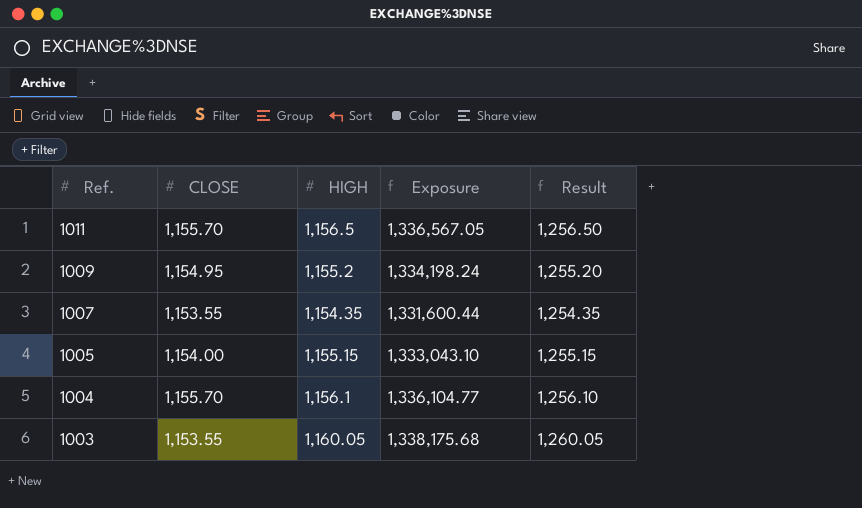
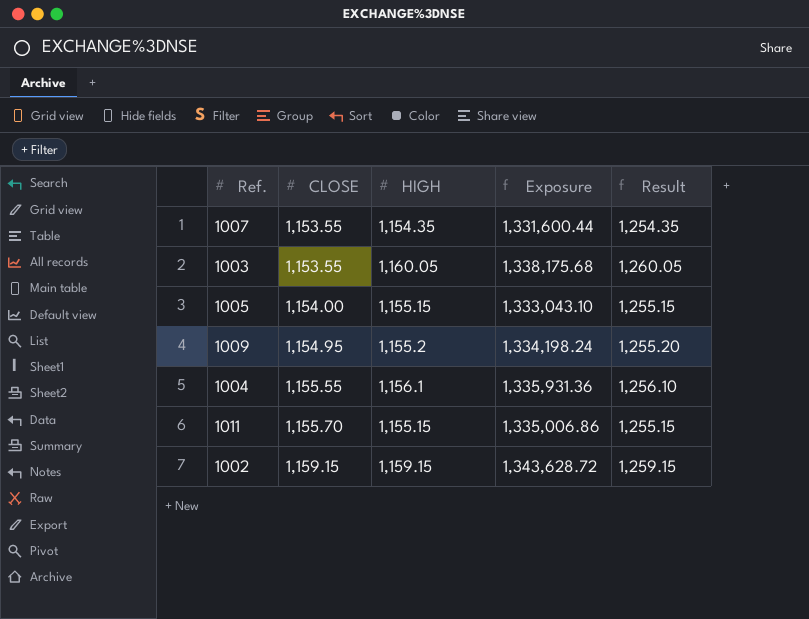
row order: Ref. descending -> CLOSE ascending
1004 | CLOSE: 1,155.70 -> 1,155.55
1004 | Exposure: 1,336,104.77 -> 1,335,931.36
1011 | HIGH: 1,156.5 -> 1,155.15
1011 | Exposure: 1,336,567.05 -> 1,335,006.86
1011 | Result: 1,256.50 -> 1,255.15
row 1002: none -> 1,159.15 | 1,159.15 | 1,343,628.72 | 1,259.15

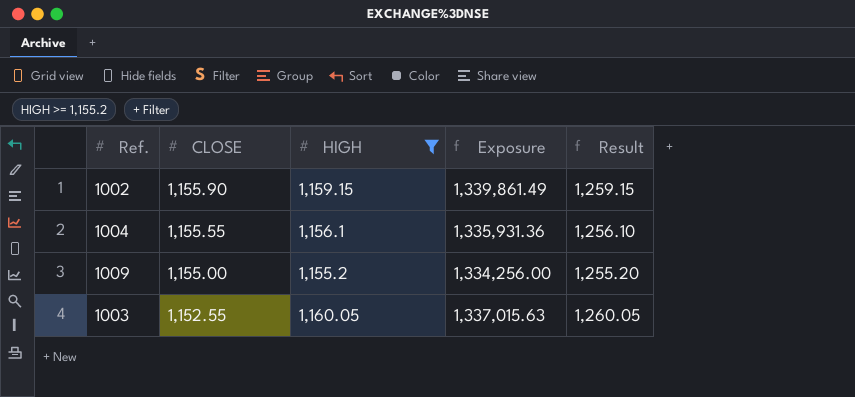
filter: none -> HIGH >= 1,155.2
row order: CLOSE ascending -> CLOSE descending
1002 | CLOSE: 1,159.15 -> 1,155.90
1002 | Exposure: 1,343,628.72 -> 1,339,861.49
1009 | CLOSE: 1,154.95 -> 1,155.00
1009 | Exposure: 1,334,198.24 -> 1,334,256.00
1003 | CLOSE: 1,153.55 -> 1,152.55
1003 | Exposure: 1,338,175.68 -> 1,337,015.63

